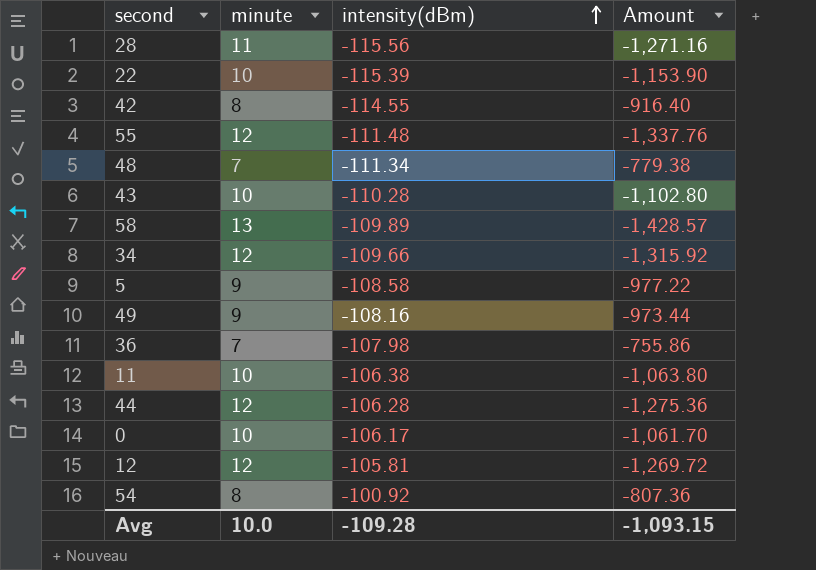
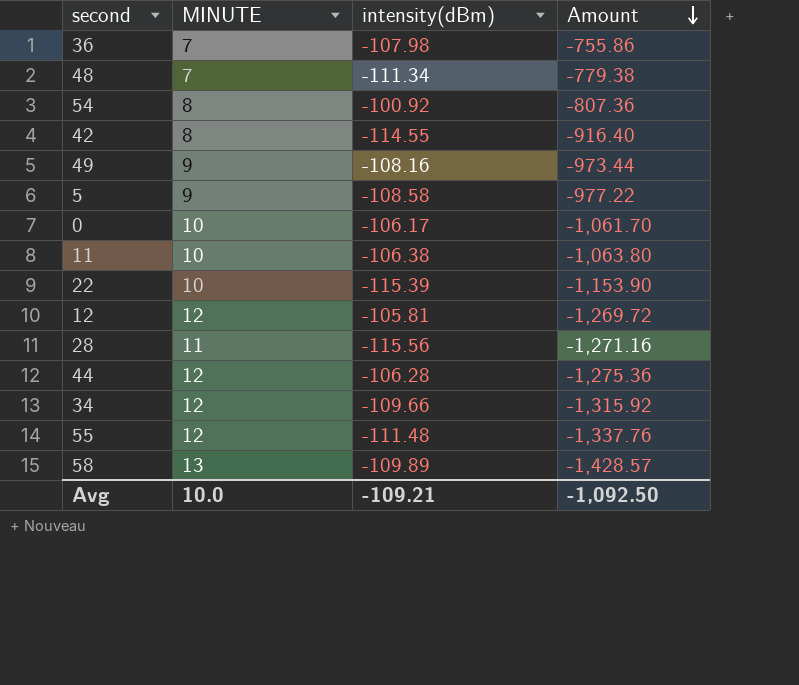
row order: intensity(dBm) ascending -> Amount descending
column name: minute -> MINUTE
row 43: 10 | -110.28 | -1,102.80 -> none
Avg | intensity(dBm): -109.28 -> -109.21
Avg | Amount: -1,093.15 -> -1,092.50

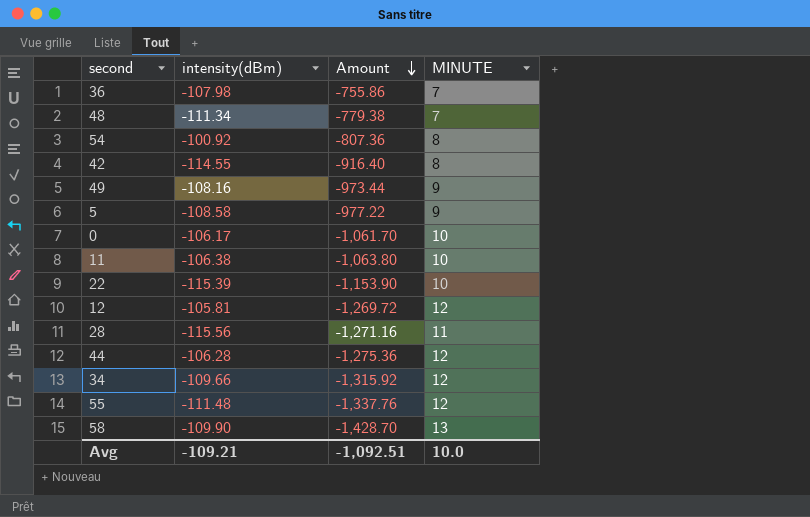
column MINUTE | position: 2 -> 4
58 | intensity(dBm): -109.89 -> -109.90
58 | Amount: -1,428.57 -> -1,428.70
Avg | Amount: -1,092.50 -> -1,092.51

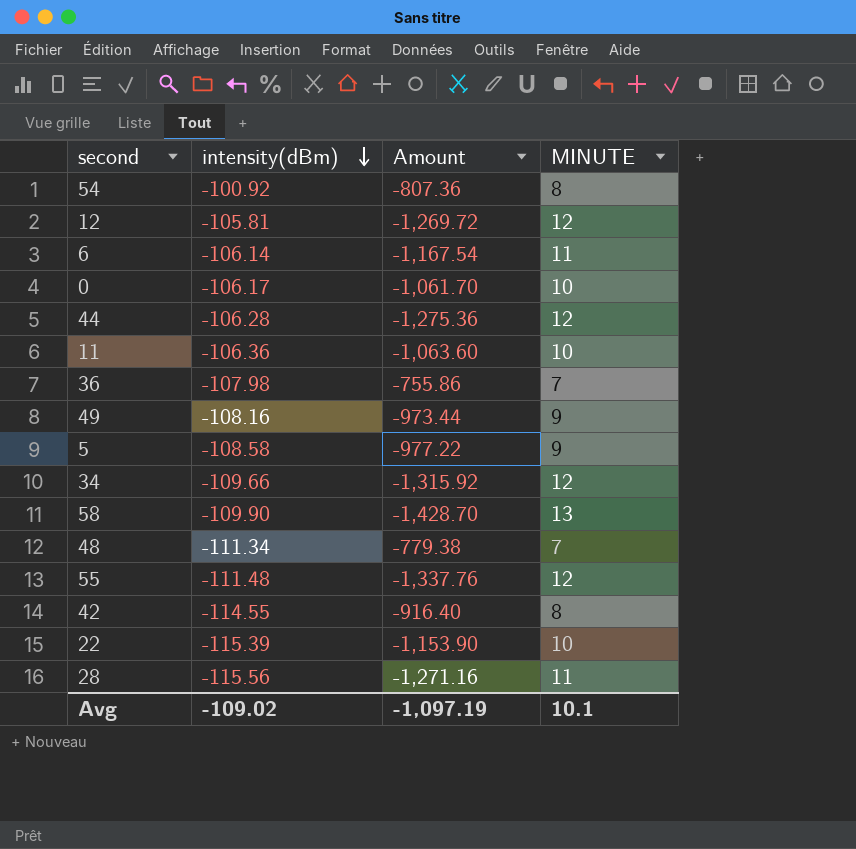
row order: Amount descending -> intensity(dBm) descending
row 6: none -> -106.14 | -1,167.54 | 11
11 | intensity(dBm): -106.38 -> -106.36
11 | Amount: -1,063.80 -> -1,063.60
Avg | intensity(dBm): -109.21 -> -109.02
Avg | Amount: -1,092.51 -> -1,097.19
Avg | MINUTE: 10.0 -> 10.1

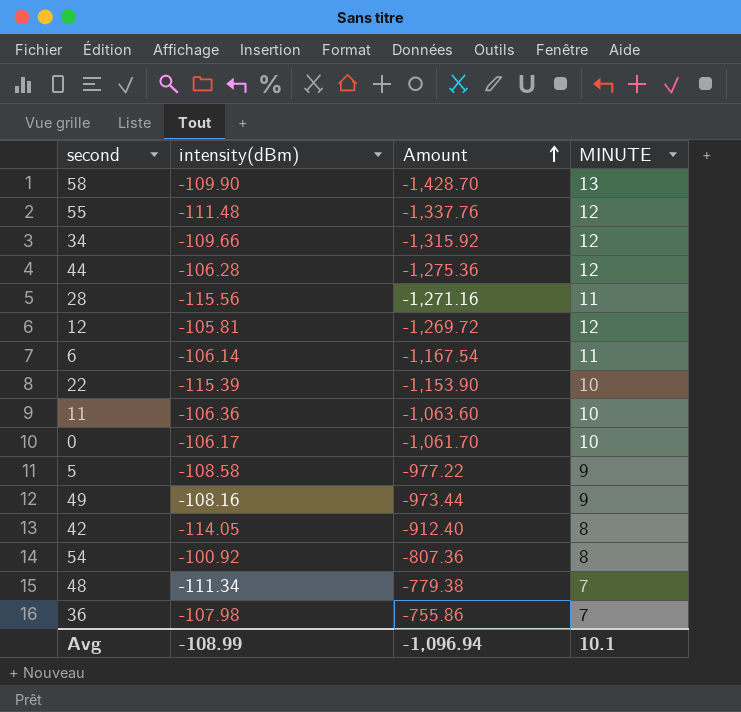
row order: intensity(dBm) descending -> Amount ascending
42 | intensity(dBm): -114.55 -> -114.05
42 | Amount: -916.40 -> -912.40
Avg | intensity(dBm): -109.02 -> -108.99
Avg | Amount: -1,097.19 -> -1,096.94

